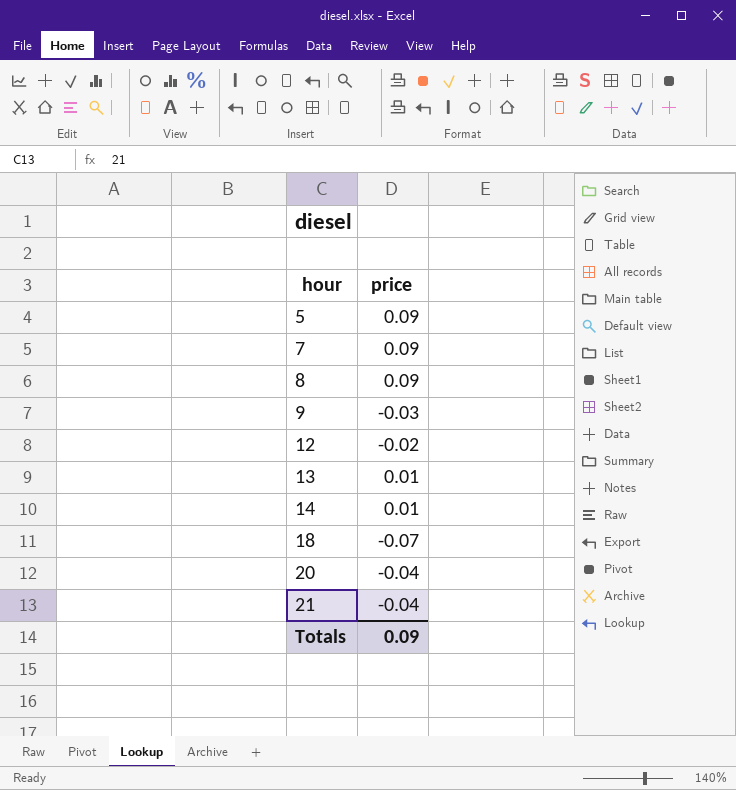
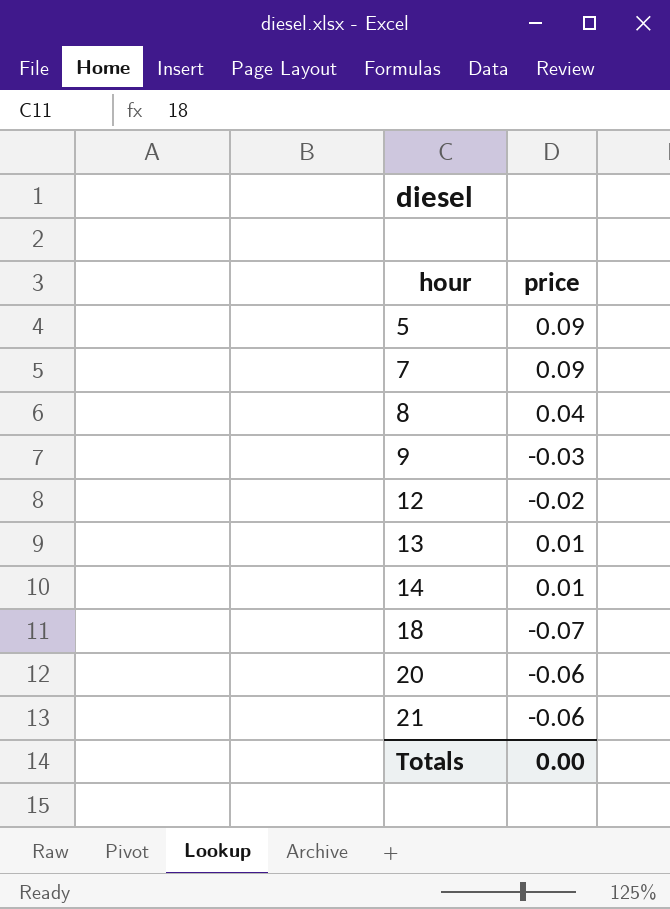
8 | price: 0.09 -> 0.04
20 | price: -0.04 -> -0.06
21 | price: -0.04 -> -0.06
Totals | price: 0.09 -> 0.00

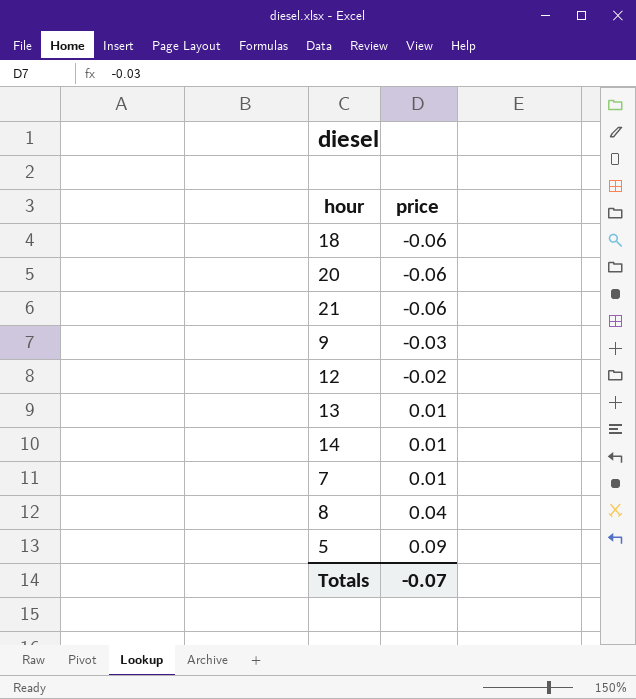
row order: hour ascending -> price ascending
18 | price: -0.07 -> -0.06
7 | price: 0.09 -> 0.01
Totals | price: 0.00 -> -0.07

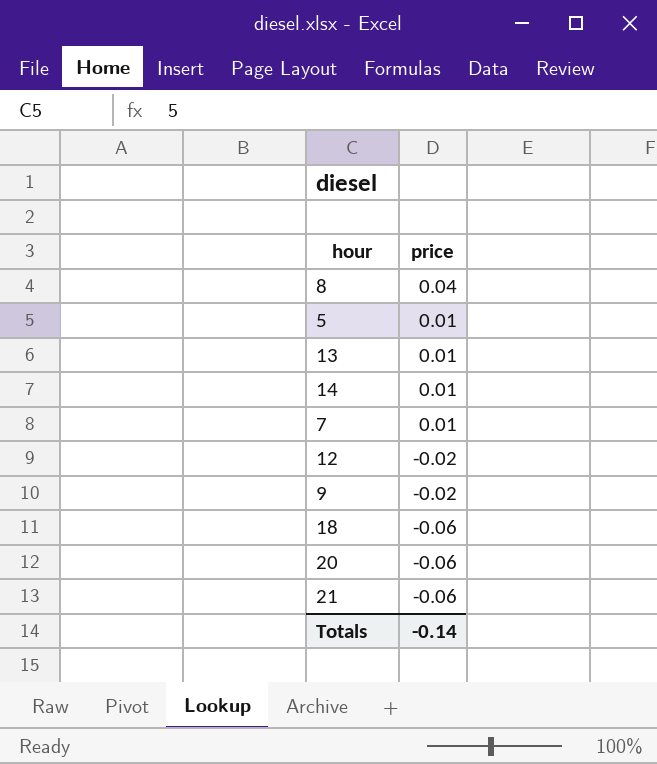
row order: price ascending -> price descending
5 | price: 0.09 -> 0.01
9 | price: -0.03 -> -0.02
Totals | price: -0.07 -> -0.14

